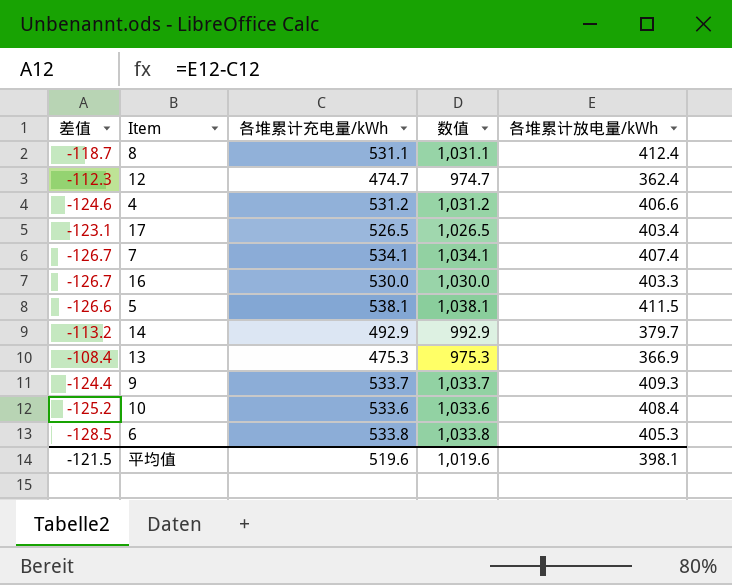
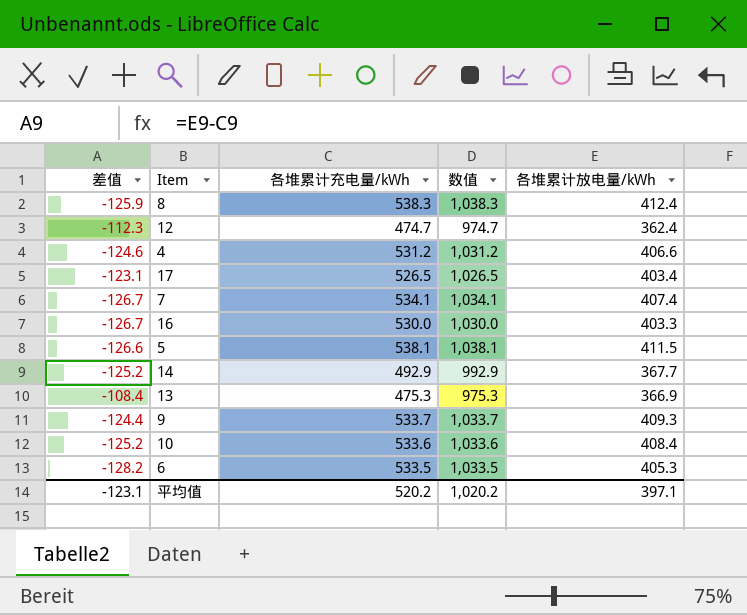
8 | 差值: -118.7 -> -125.9
8 | 各堆累计充电量/kWh: 531.1 -> 538.3
8 | 数值: 1,031.1 -> 1,038.3
14 | 差值: -113.2 -> -125.2
14 | 各堆累计放电量/kWh: 379.7 -> 367.7
6 | 差值: -128.5 -> -128.2
6 | 各堆累计充电量/kWh: 533.8 -> 533.5
6 | 数值: 1,033.8 -> 1,033.5
平均值 | 差值: -121.5 -> -123.1
平均值 | 各堆累计充电量/kWh: 519.6 -> 520.2
平均值 | 数值: 1,019.6 -> 1,020.2
平均值 | 各堆累计放电量/kWh: 398.1 -> 397.1

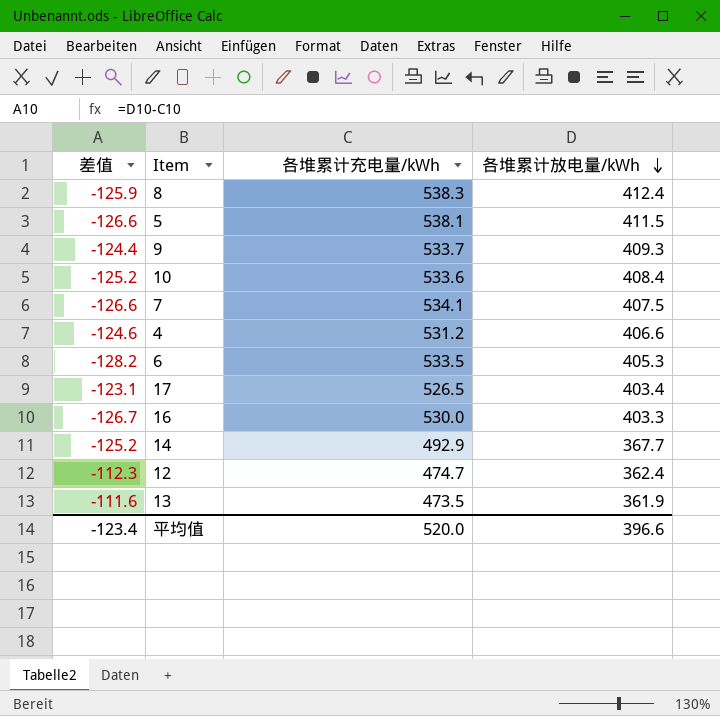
row order: none -> 各堆累计放电量/kWh descending
column 数值 | formula: [各堆累计充电量/kWh] + 500 -> none
7 | 差值: -126.7 -> -126.6
7 | 各堆累计放电量/kWh: 407.4 -> 407.5
13 | 差值: -108.4 -> -111.6
13 | 各堆累计充电量/kWh: 475.3 -> 473.5
13 | 各堆累计放电量/kWh: 366.9 -> 361.9
平均值 | 差值: -123.1 -> -123.4
平均值 | 各堆累计充电量/kWh: 520.2 -> 520.0
平均值 | 各堆累计放电量/kWh: 397.1 -> 396.6

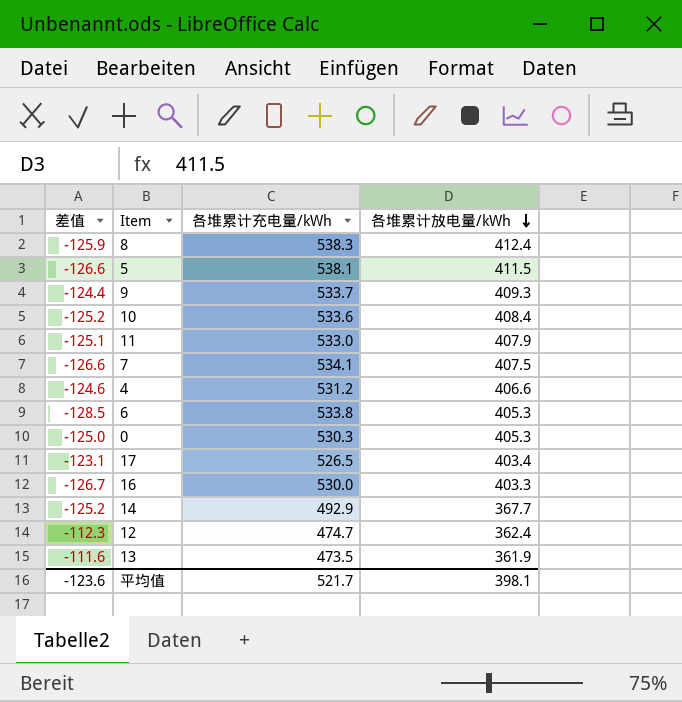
row 11: none -> -125.1 | 533.0 | 407.9
6 | 差值: -128.2 -> -128.5
6 | 各堆累计充电量/kWh: 533.5 -> 533.8
row 0: none -> -125.0 | 530.3 | 405.3
平均值 | 差值: -123.4 -> -123.6
平均值 | 各堆累计充电量/kWh: 520.0 -> 521.7
平均值 | 各堆累计放电量/kWh: 396.6 -> 398.1

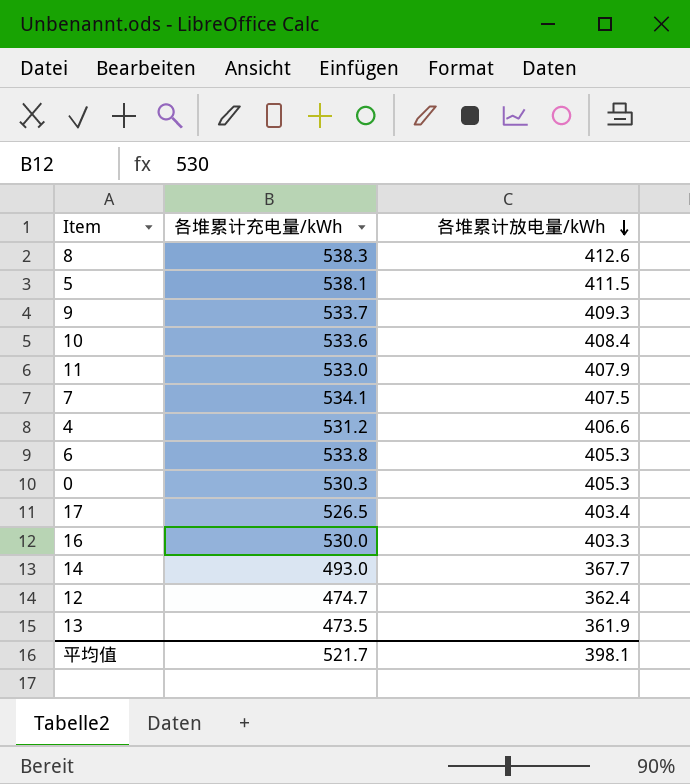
column 差值 | formula: [各堆累计放电量/kWh] - [各堆累计充电量/kWh] -> none
8 | 各堆累计放电量/kWh: 412.4 -> 412.6
14 | 各堆累计充电量/kWh: 492.9 -> 493.0

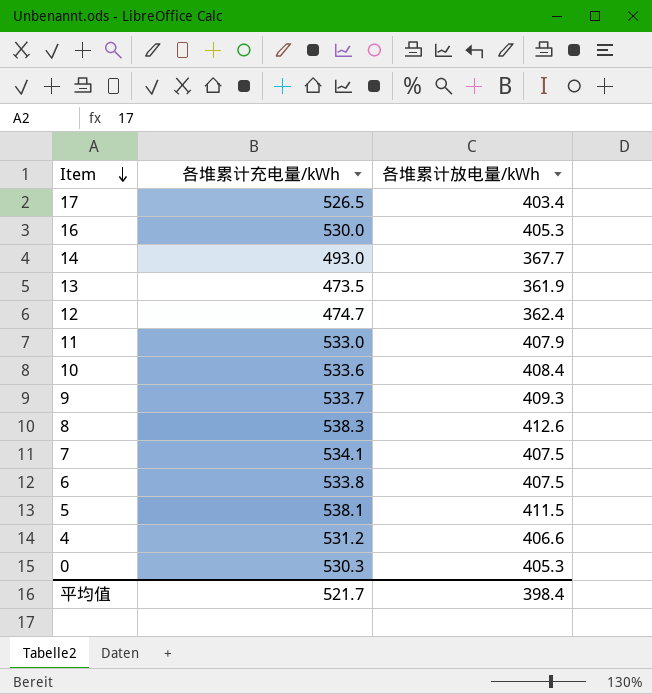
row order: 各堆累计放电量/kWh descending -> Item descending
16 | 各堆累计放电量/kWh: 403.3 -> 405.3
6 | 各堆累计放电量/kWh: 405.3 -> 407.5
平均值 | 各堆累计放电量/kWh: 398.1 -> 398.4

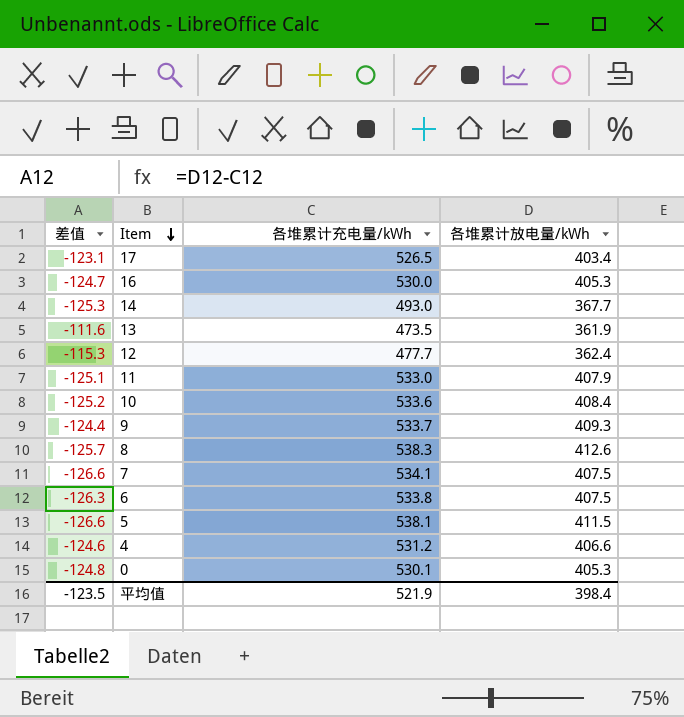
column 差值 | formula: none -> [各堆累计放电量/kWh] - [各堆累计充电量/kWh]
12 | 各堆累计充电量/kWh: 474.7 -> 477.7
0 | 各堆累计充电量/kWh: 530.3 -> 530.1
平均值 | 各堆累计充电量/kWh: 521.7 -> 521.9

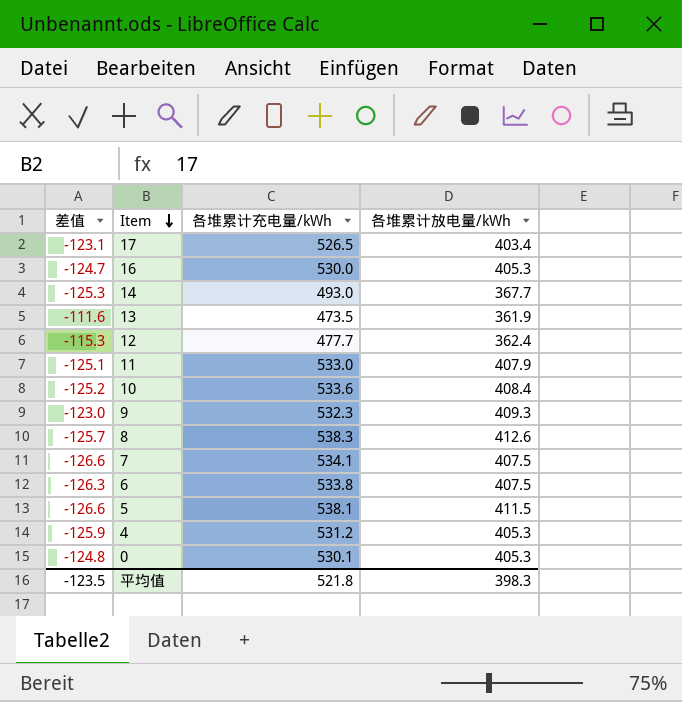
9 | 差值: -124.4 -> -123.0
9 | 各堆累计充电量/kWh: 533.7 -> 532.3
4 | 差值: -124.6 -> -125.9
4 | 各堆累计放电量/kWh: 406.6 -> 405.3
平均值 | 各堆累计充电量/kWh: 521.9 -> 521.8
平均值 | 各堆累计放电量/kWh: 398.4 -> 398.3

